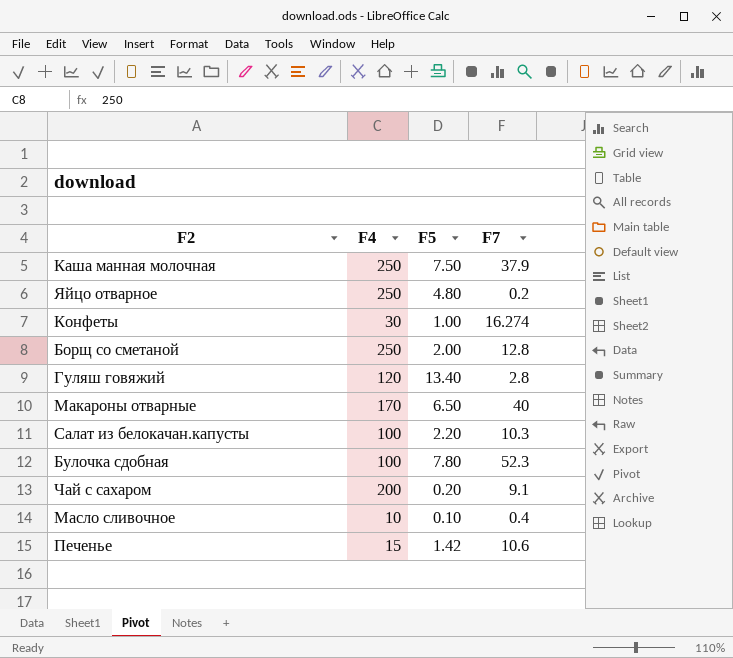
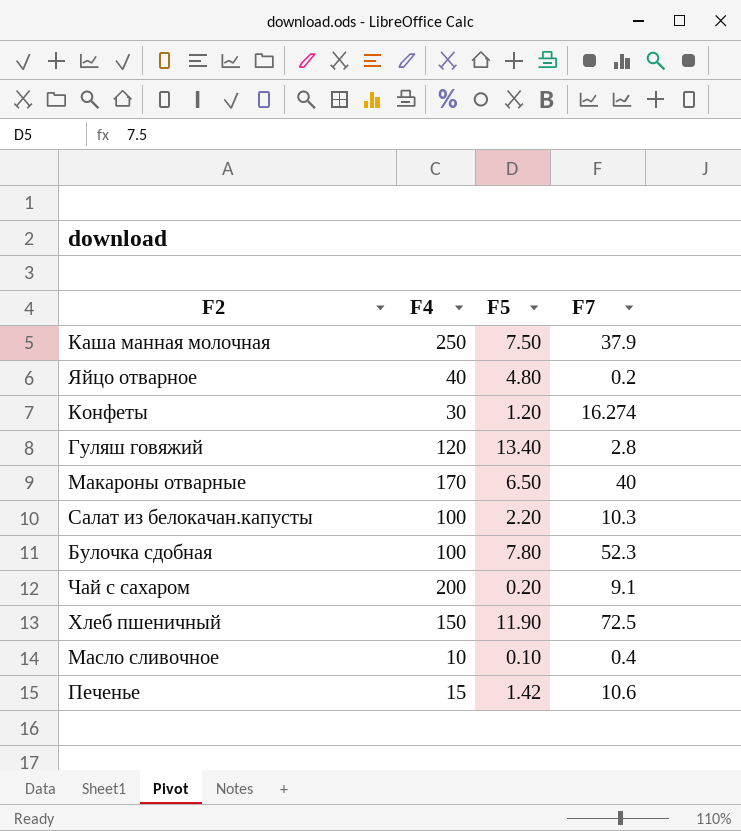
row Борщ со сметаной: 250 | 2.00 | 12.8 -> none
Яйцо отварное | F4: 250 -> 40
Конфеты | F5: 1.00 -> 1.20
row Хлеб пшеничный: none -> 150 | 11.90 | 72.5

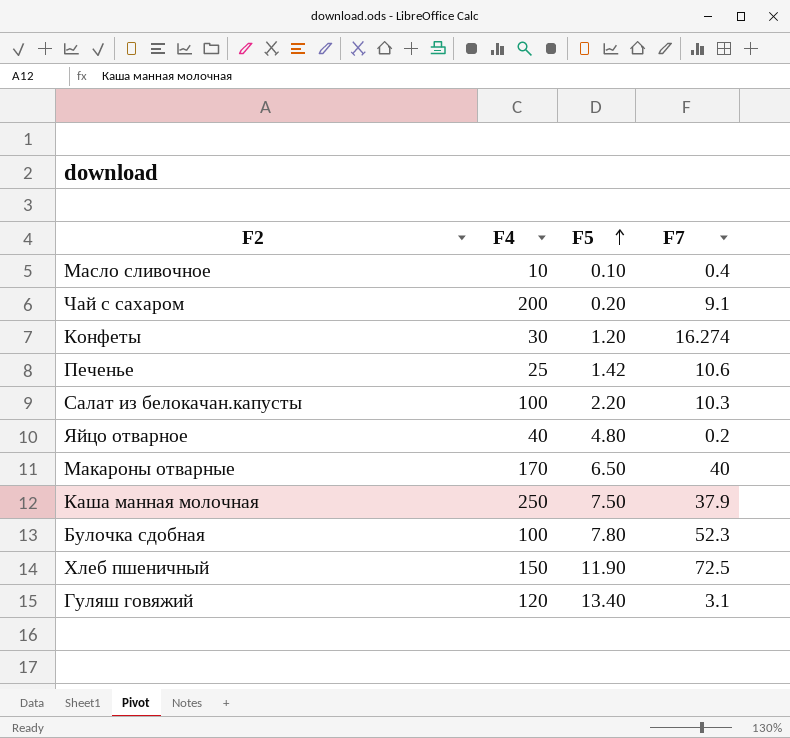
row order: none -> F5 ascending
Печенье | F4: 15 -> 25
Гуляш говяжий | F7: 2.8 -> 3.1

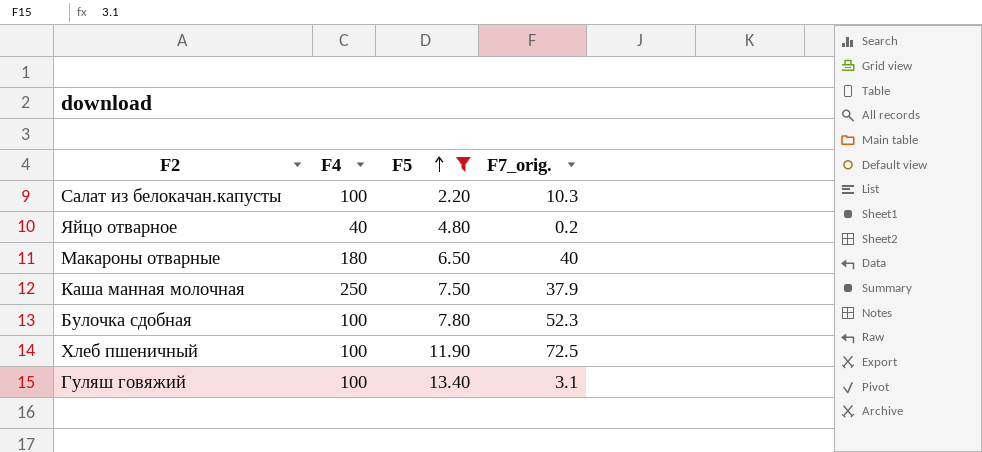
filter: none -> F5 >= 2.20
column name: F7 -> F7_orig.
Макароны отварные | F4: 170 -> 180
Хлеб пшеничный | F4: 150 -> 100
Гуляш говяжий | F4: 120 -> 100

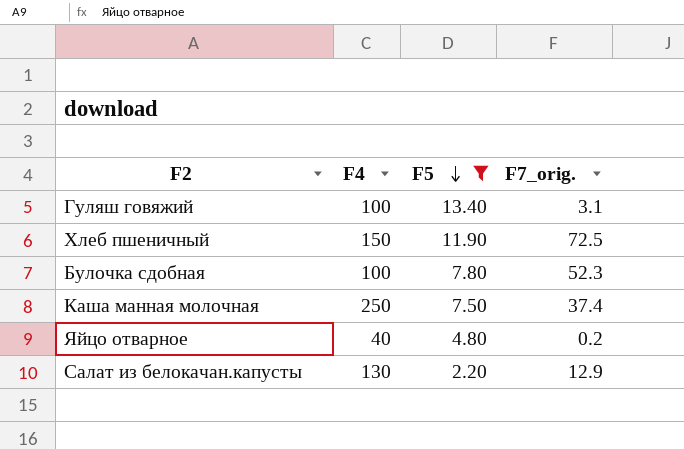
row order: F5 ascending -> F5 descending
row Макароны отварные: 180 | 6.50 | 40 -> none
Хлеб пшеничный | F4: 100 -> 150
Каша манная молочная | F7_orig.: 37.9 -> 37.4
Салат из белокачан.капусты | F4: 100 -> 130
Салат из белокачан.капусты | F7_orig.: 10.3 -> 12.9

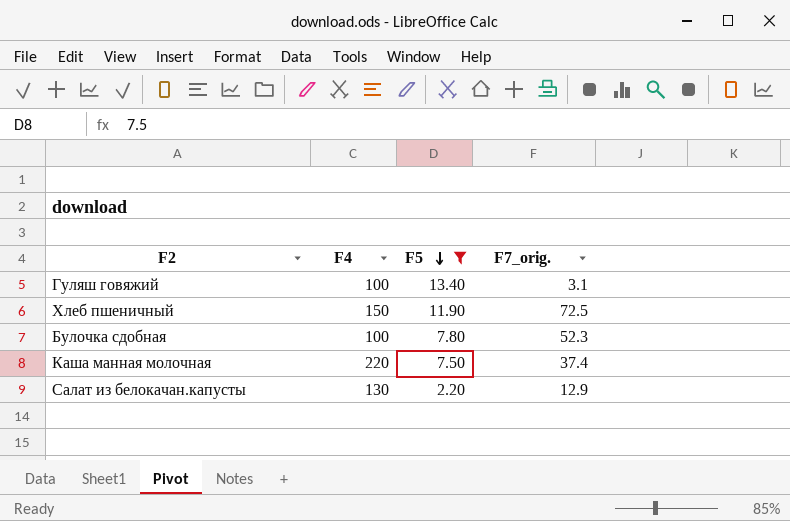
row Яйцо отварное: 40 | 4.80 | 0.2 -> none
Каша манная молочная | F4: 250 -> 220

